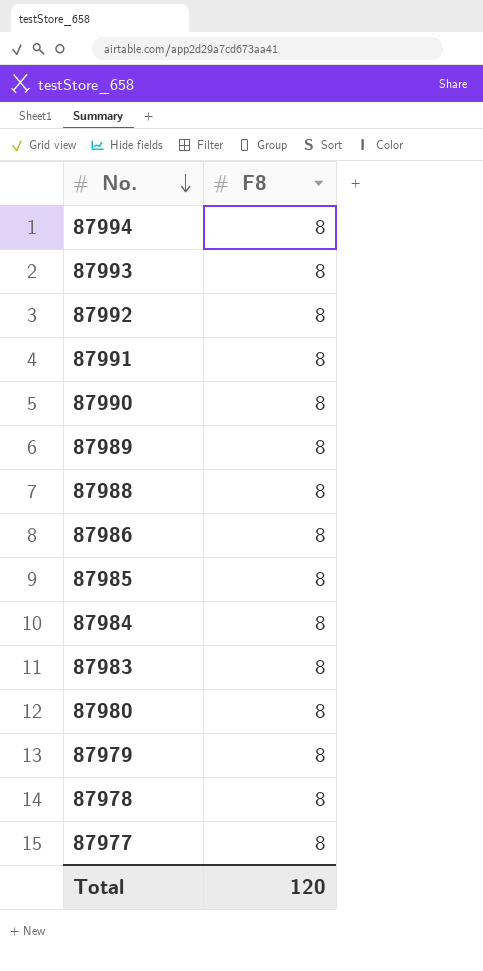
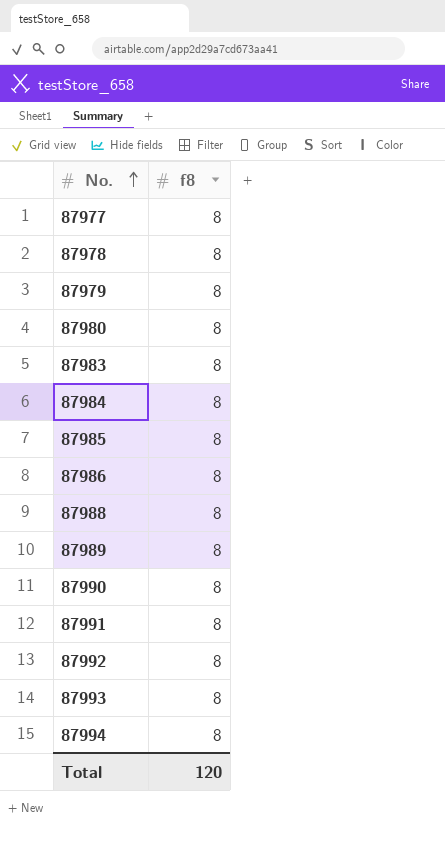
row order: No. descending -> No. ascending
column name: F8 -> f8

